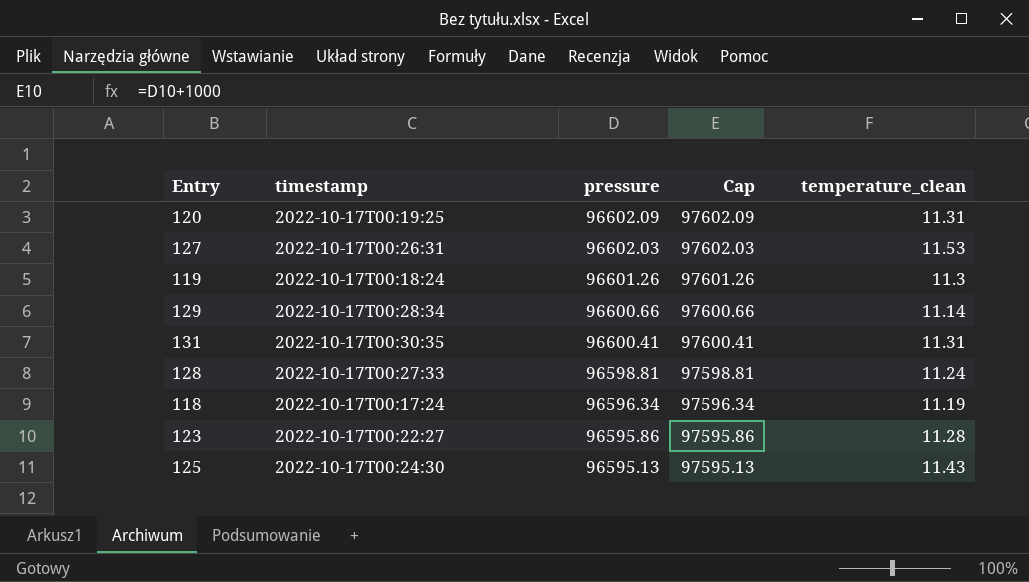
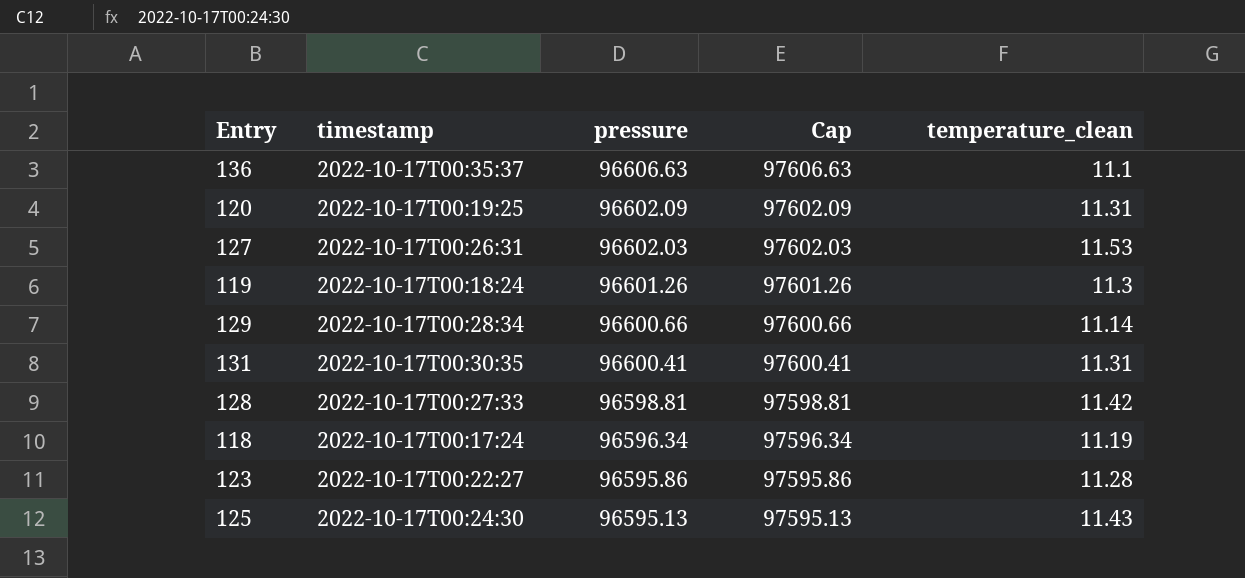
row 136: none -> 2022-10-17T00:35:37 | 96606.63 | 97606.63 | 11.1
128 | temperature_clean: 11.24 -> 11.42

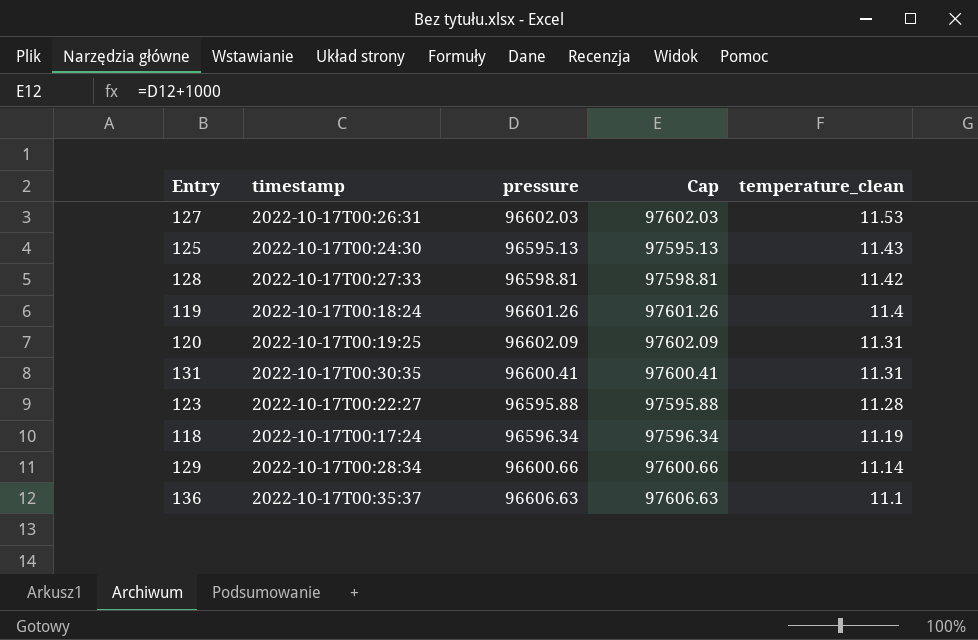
row order: pressure descending -> temperature_clean descending
119 | temperature_clean: 11.3 -> 11.4
123 | pressure: 96595.86 -> 96595.88
123 | Cap: 97595.86 -> 97595.88

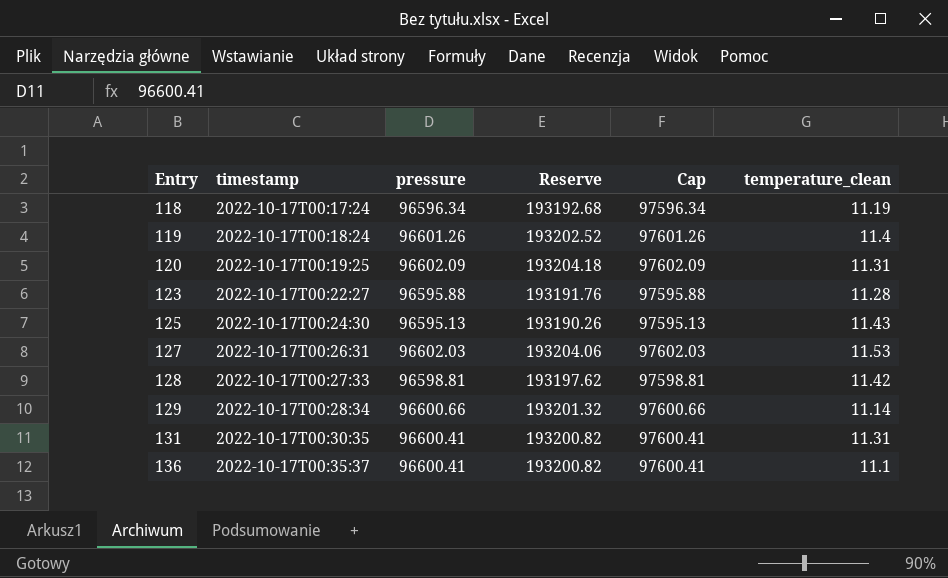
row order: temperature_clean descending -> Entry ascending
column Reserve | formula: none -> [pressure] * 2
136 | pressure: 96606.63 -> 96600.41
136 | Cap: 97606.63 -> 97600.41

